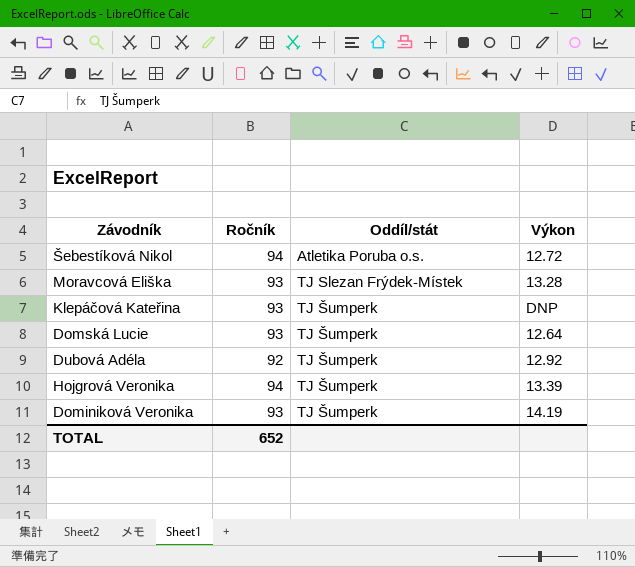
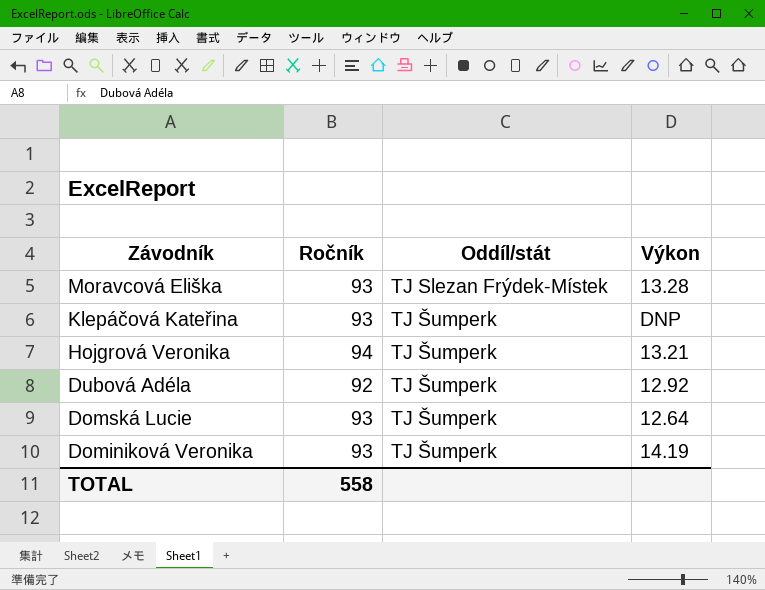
row order: Oddíl/stát ascending -> Závodník descending
row Šebestíková Nikol: 94 | Atletika Poruba o.s. | 12.72 -> none
Hojgrová Veronika | Výkon: 13.39 -> 13.21
TOTAL | Ročník: 652 -> 558

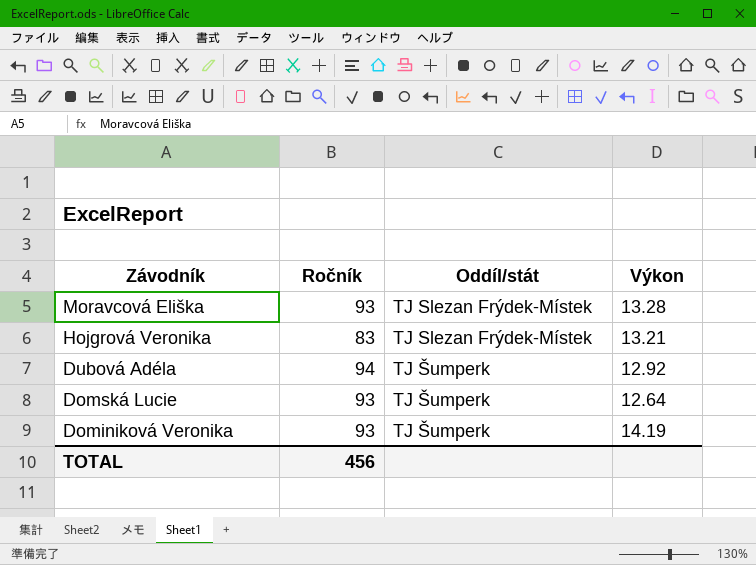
row Klepáčová Kateřina: 93 | TJ Šumperk | DNP -> none
Hojgrová Veronika | Ročník: 94 -> 83
Hojgrová Veronika | Oddíl/stát: TJ Šumperk -> TJ Slezan Frýdek-Místek
Dubová Adéla | Ročník: 92 -> 94
TOTAL | Ročník: 558 -> 456

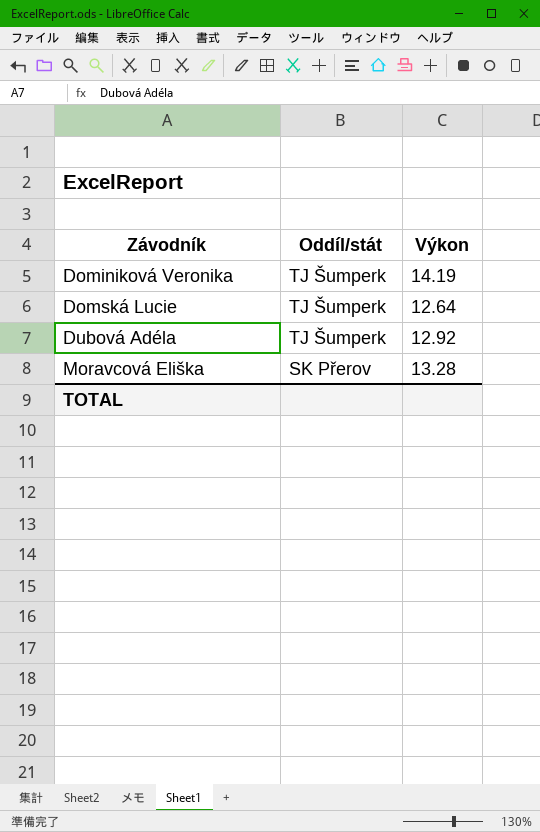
row order: Závodník descending -> Závodník ascending
column Ročník | position: 2 -> none
row Hojgrová Veronika: 83 | TJ Slezan Frýdek-Místek | 13.21 -> none
Moravcová Eliška | Oddíl/stát: TJ Slezan Frýdek-Místek -> SK Přerov

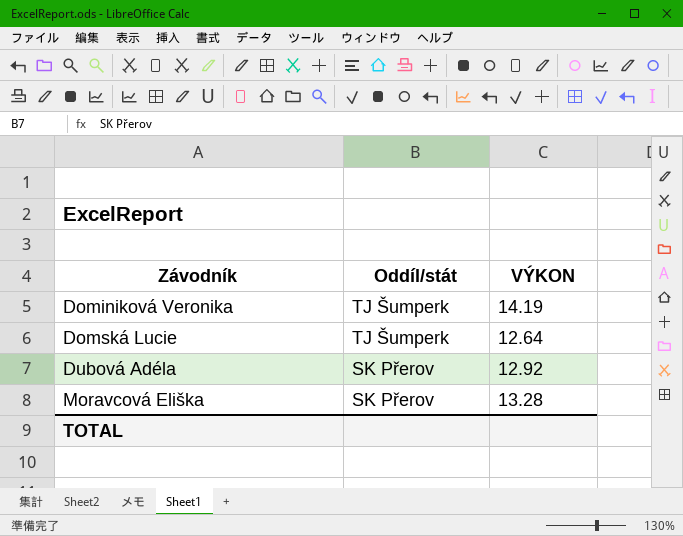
column name: Výkon -> VÝKON
Dubová Adéla | Oddíl/stát: TJ Šumperk -> SK Přerov

